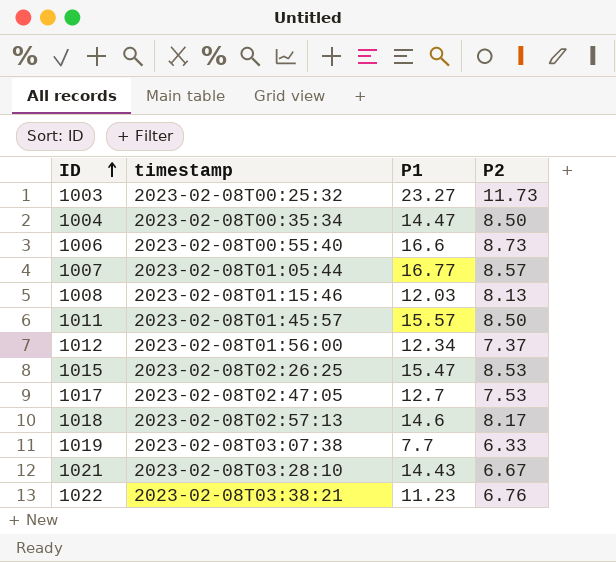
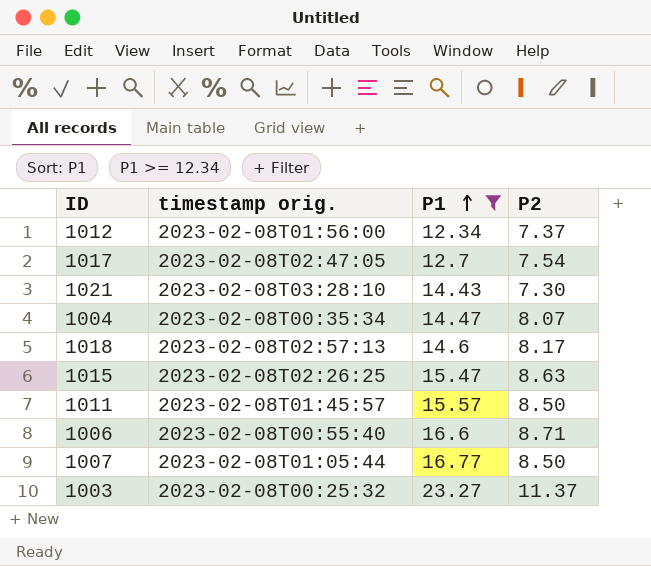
filter: none -> P1 >= 12.34
row order: ID ascending -> P1 ascending
column name: timestamp -> timestamp orig.
1017 | P2: 7.53 -> 7.54
1021 | P2: 6.67 -> 7.30
1004 | P2: 8.50 -> 8.07
1015 | P2: 8.53 -> 8.63
1006 | P2: 8.73 -> 8.71
1007 | P2: 8.57 -> 8.50
1003 | P2: 11.73 -> 11.37

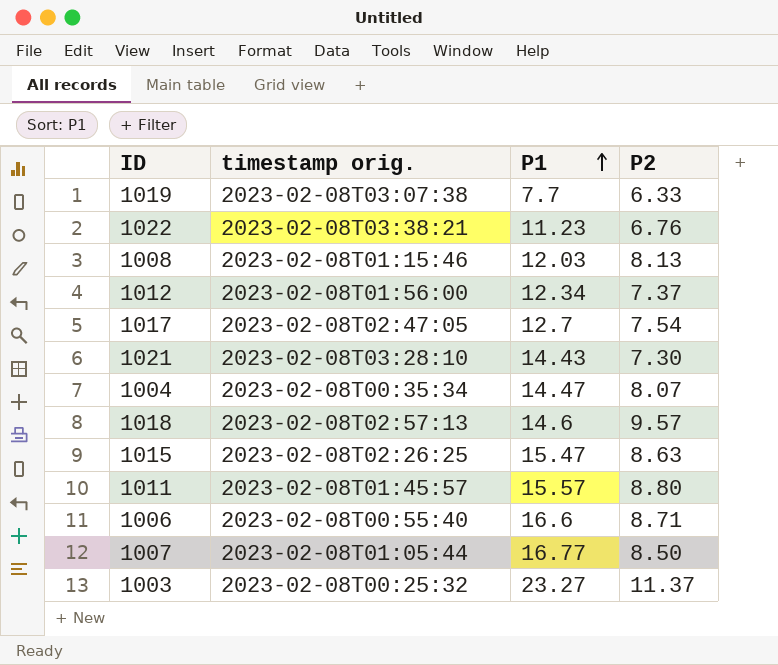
filter: P1 >= 12.34 -> none
1018 | P2: 8.17 -> 9.57
1011 | P2: 8.50 -> 8.80

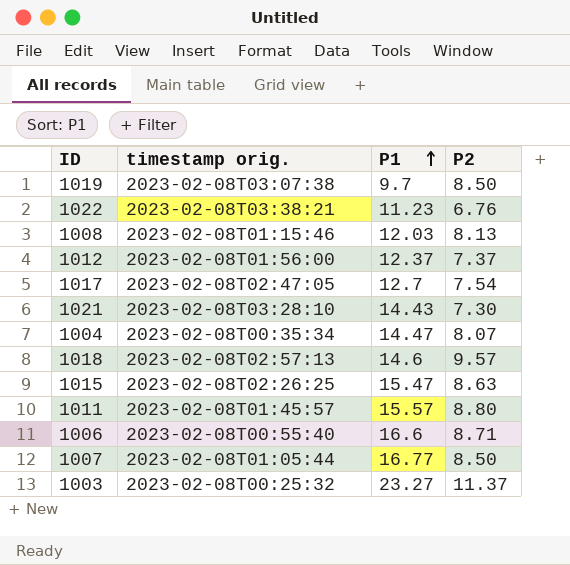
1019 | P1: 7.7 -> 9.7
1019 | P2: 6.33 -> 8.50
1012 | P1: 12.34 -> 12.37

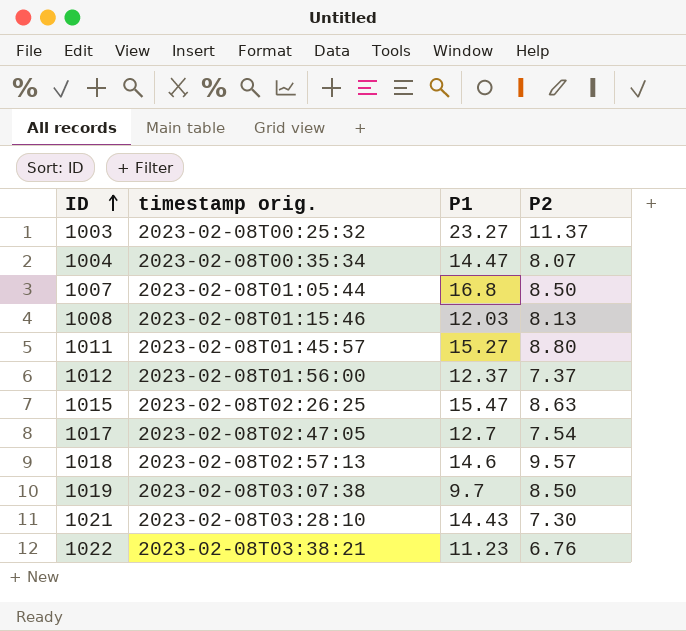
row order: P1 ascending -> ID ascending
row 1006: 2023-02-08T00:55:40 | 16.6 | 8.71 -> none
1007 | P1: 16.77 -> 16.8
1011 | P1: 15.57 -> 15.27

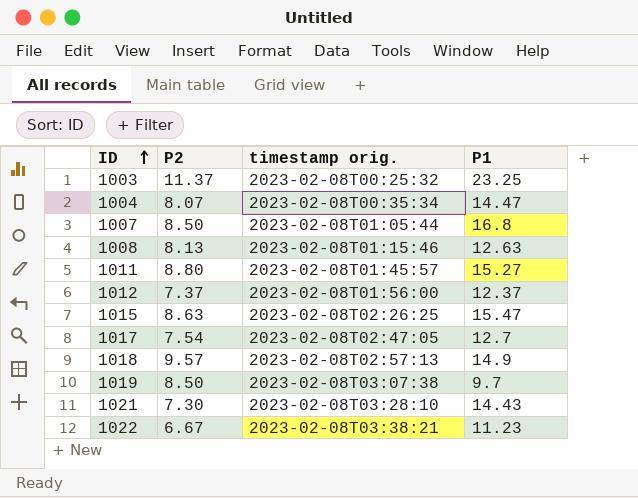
column P2 | position: 4 -> 2
1003 | P1: 23.27 -> 23.25
1008 | P1: 12.03 -> 12.63
1018 | P1: 14.6 -> 14.9
1022 | P2: 6.76 -> 6.67

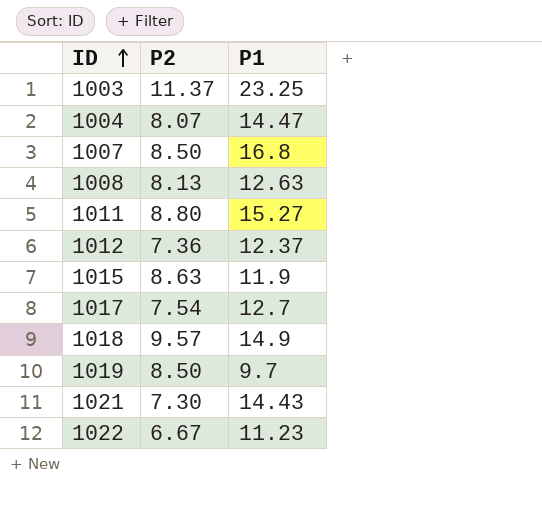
column timestamp orig. | position: 3 -> none
1012 | P2: 7.37 -> 7.36
1015 | P1: 15.47 -> 11.9

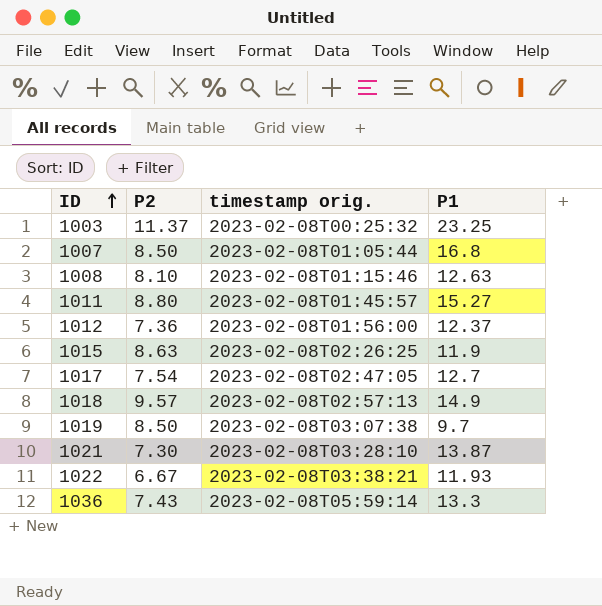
column timestamp orig. | position: none -> 3
row 1004: 8.07 | 14.47 -> none
1008 | P2: 8.13 -> 8.10
1021 | P1: 14.43 -> 13.87
1022 | P1: 11.23 -> 11.93
row 1036: none -> 7.43 | 2023-02-08T05:59:14 | 13.3

